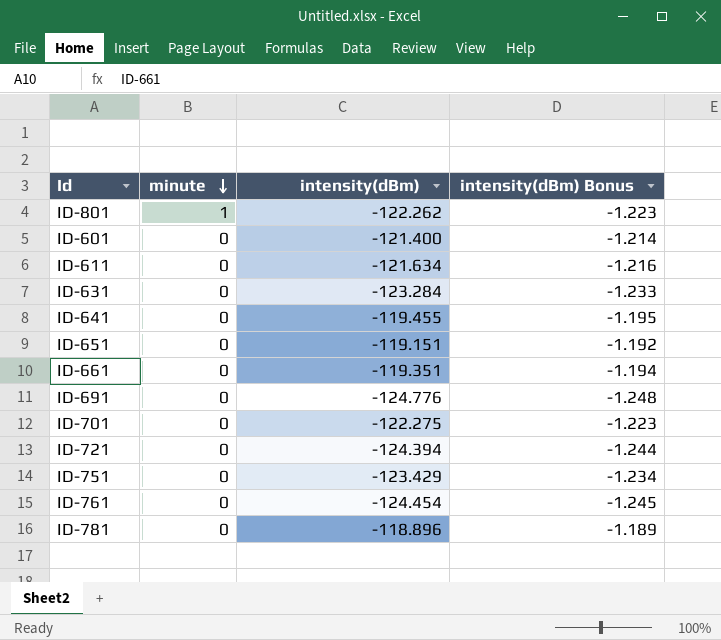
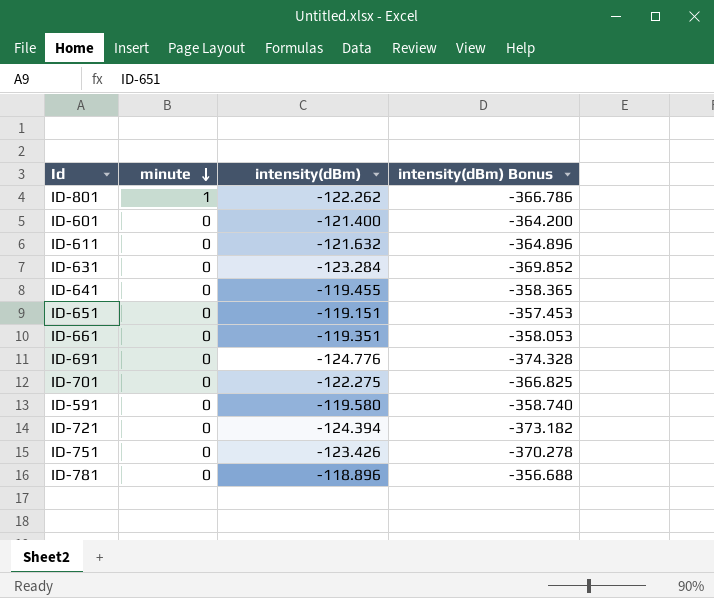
column intensity(dBm) Bonus | formula: [intensity(dBm)] * 0.01 -> [intensity(dBm)] * 3
row ID-761: 0 | -124.454 | -1.245 -> none
ID-611 | intensity(dBm): -121.634 -> -121.632
row ID-591: none -> 0 | -119.580 | -358.740
ID-751 | intensity(dBm): -123.429 -> -123.426

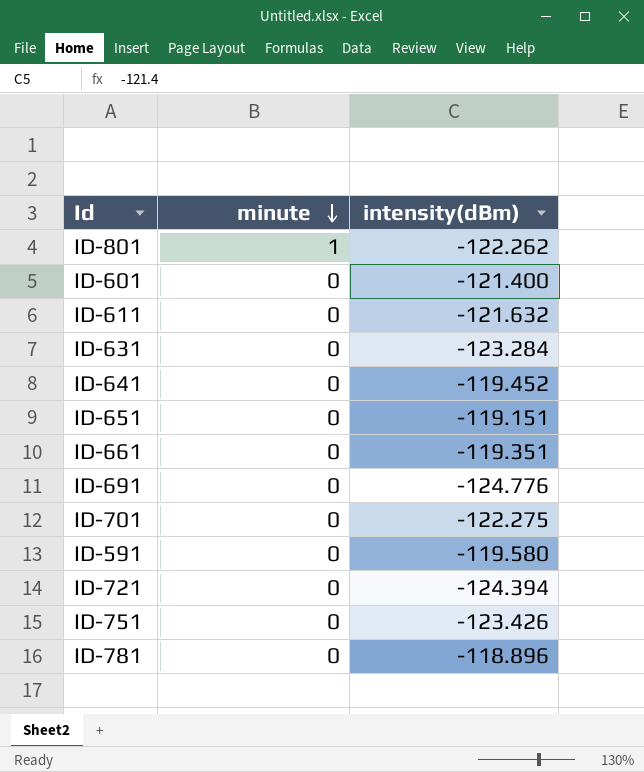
column intensity(dBm) Bonus | formula: [intensity(dBm)] * 3 -> none
ID-641 | intensity(dBm): -119.455 -> -119.452

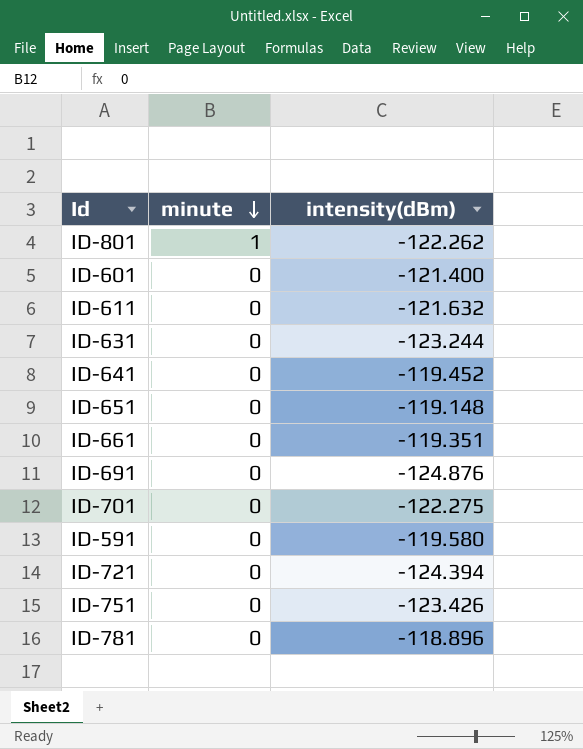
ID-631 | intensity(dBm): -123.284 -> -123.244
ID-651 | intensity(dBm): -119.151 -> -119.148
ID-691 | intensity(dBm): -124.776 -> -124.876

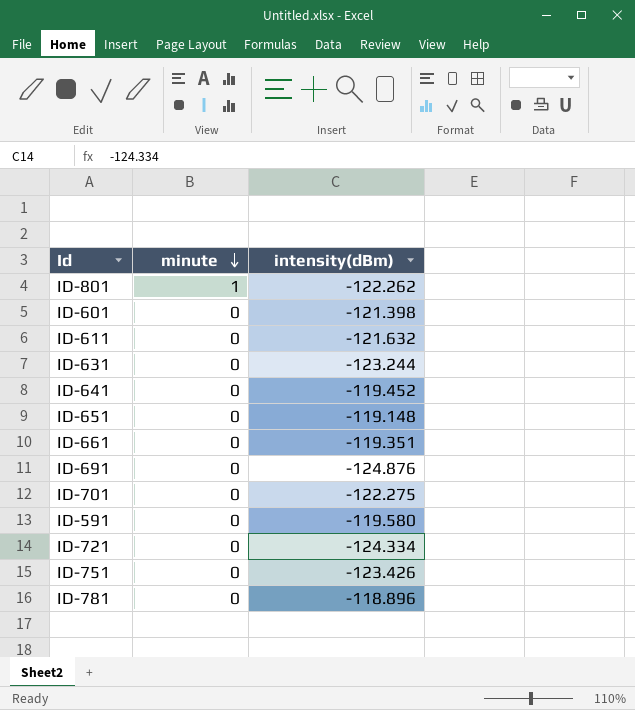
ID-601 | intensity(dBm): -121.400 -> -121.398
ID-721 | intensity(dBm): -124.394 -> -124.334

